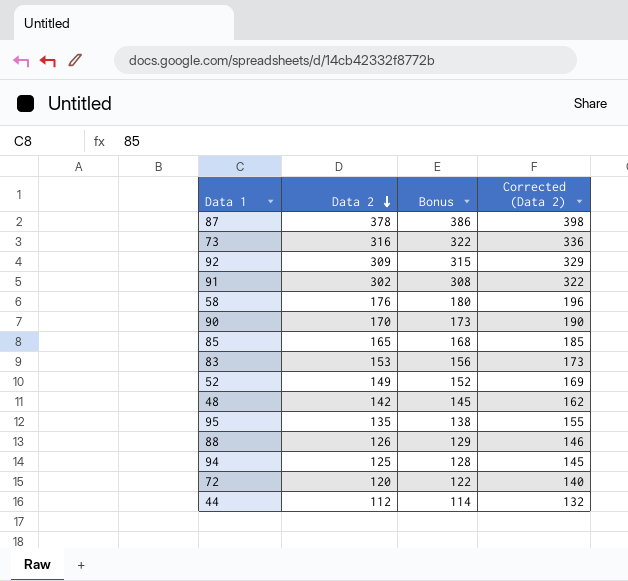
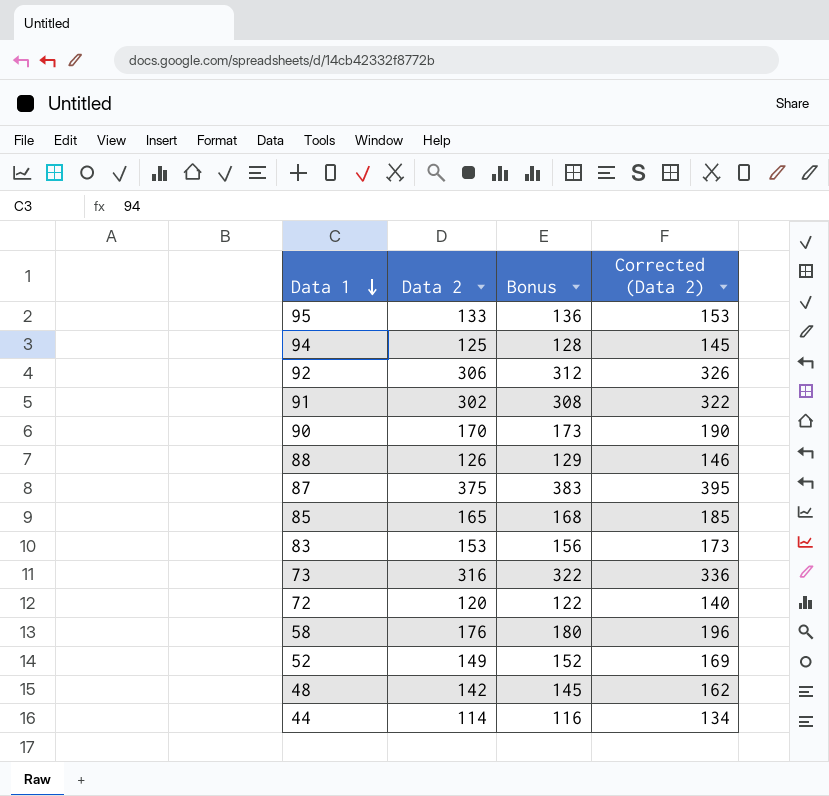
row order: Data 2 descending -> Data 1 descending
95 | Data 2: 135 -> 133
95 | Bonus: 138 -> 136
95 | Corrected (Data 2): 155 -> 153
92 | Data 2: 309 -> 306
92 | Bonus: 315 -> 312
92 | Corrected (Data 2): 329 -> 326
87 | Data 2: 378 -> 375
87 | Bonus: 386 -> 383
87 | Corrected (Data 2): 398 -> 395
44 | Data 2: 112 -> 114
44 | Bonus: 114 -> 116
44 | Corrected (Data 2): 132 -> 134

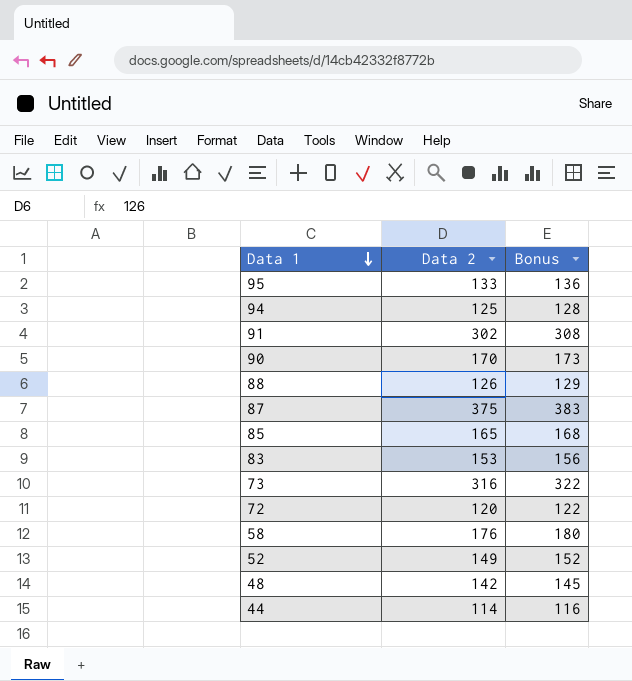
column Corrected (Data 2) | formula: [Data 2] + 20 -> none
row 92: 306 | 312 | 326 -> none

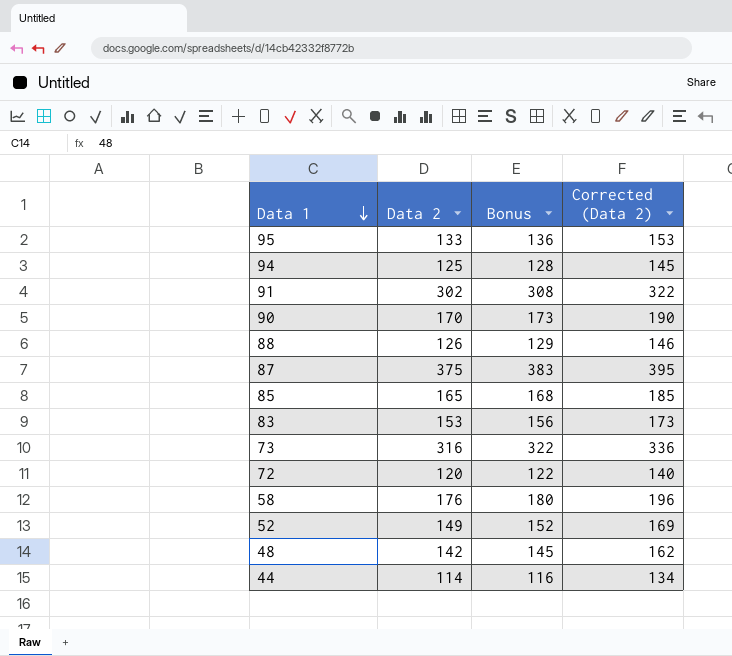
column Corrected (Data 2) | formula: none -> [Data 2] + 20

